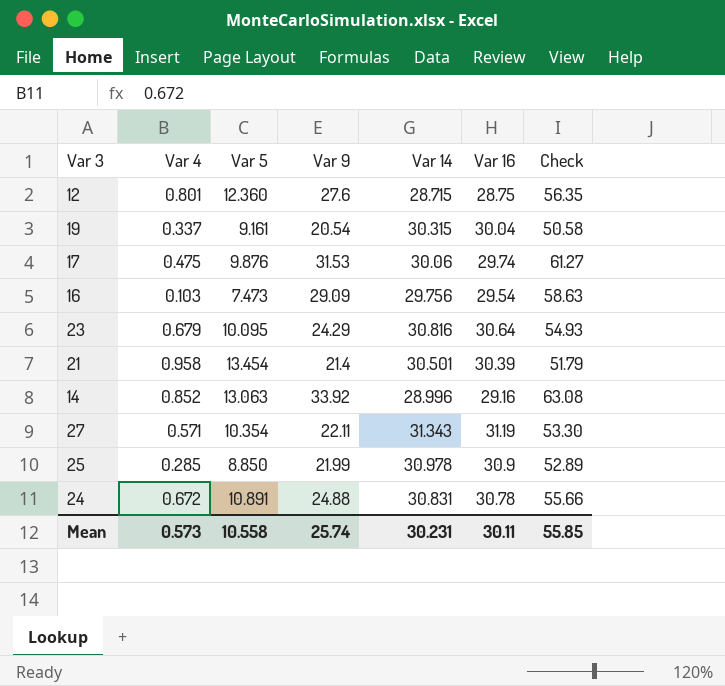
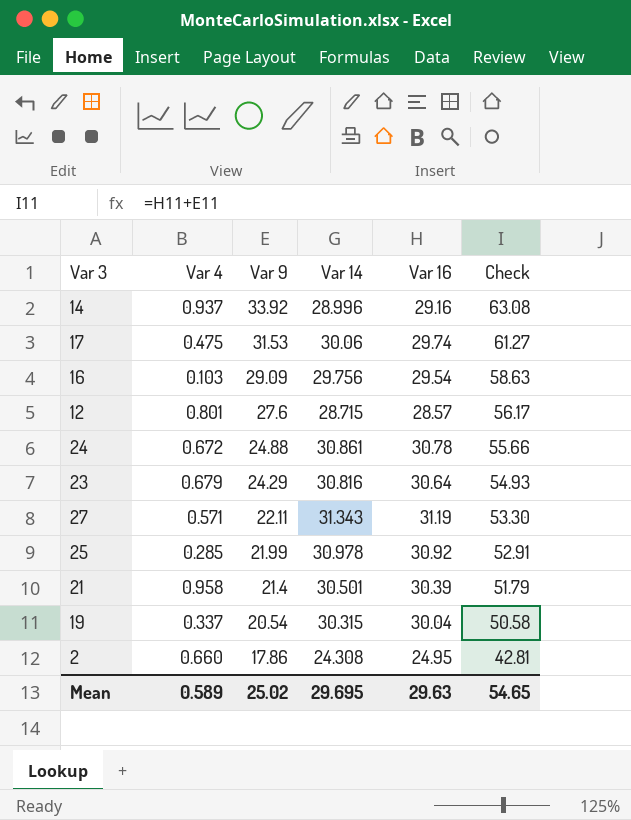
row order: none -> Var 9 descending
column Var 5 | position: 3 -> none
14 | Var 4: 0.852 -> 0.937
12 | Var 16: 28.75 -> 28.57
12 | Check: 56.35 -> 56.17
24 | Var 14: 30.831 -> 30.861
25 | Var 16: 30.9 -> 30.92
25 | Check: 52.89 -> 52.91
row 2: none -> 0.660 | 17.86 | 24.308 | 24.95 | 42.81
Mean | Var 4: 0.573 -> 0.589
Mean | Var 9: 25.74 -> 25.02
Mean | Var 14: 30.231 -> 29.695
Mean | Var 16: 30.11 -> 29.63
Mean | Check: 55.85 -> 54.65

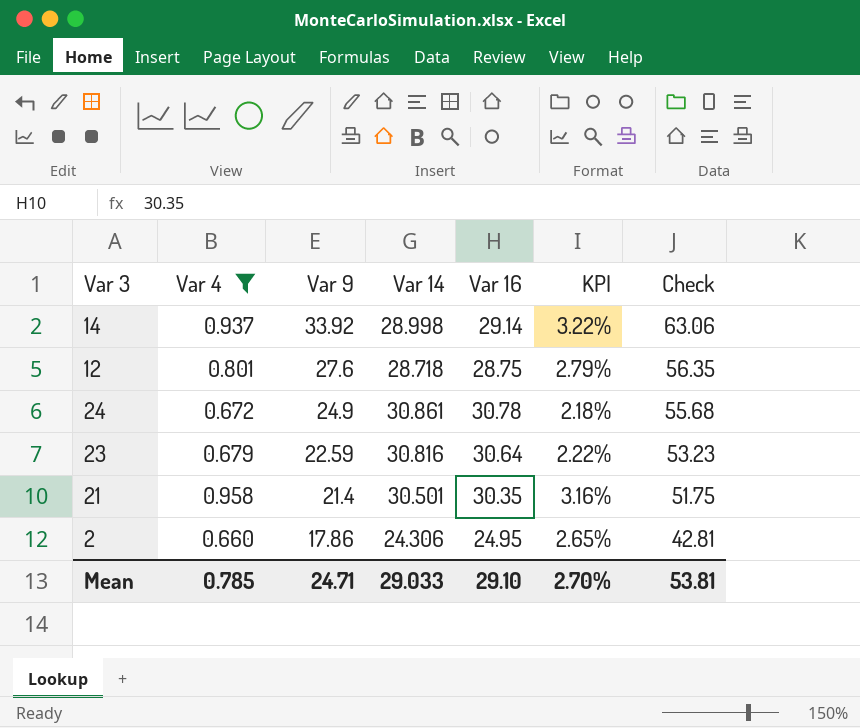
filter: none -> Var 4 >= 0.660
column KPI | formula: none -> [Var 4] / [Var 16]
14 | Var 14: 28.996 -> 28.998
14 | Var 16: 29.16 -> 29.14
14 | Check: 63.08 -> 63.06
12 | Var 14: 28.715 -> 28.718
12 | Var 16: 28.57 -> 28.75
12 | Check: 56.17 -> 56.35
24 | Var 9: 24.88 -> 24.9
24 | Check: 55.66 -> 55.68
23 | Var 9: 24.29 -> 22.59
23 | Check: 54.93 -> 53.23
21 | Var 16: 30.39 -> 30.35
21 | Check: 51.79 -> 51.75
2 | Var 14: 24.308 -> 24.306
Mean | Var 4: 0.589 -> 0.785
Mean | Var 9: 25.02 -> 24.71
Mean | Var 14: 29.695 -> 29.033
Mean | Var 16: 29.63 -> 29.10
Mean | Check: 54.65 -> 53.81

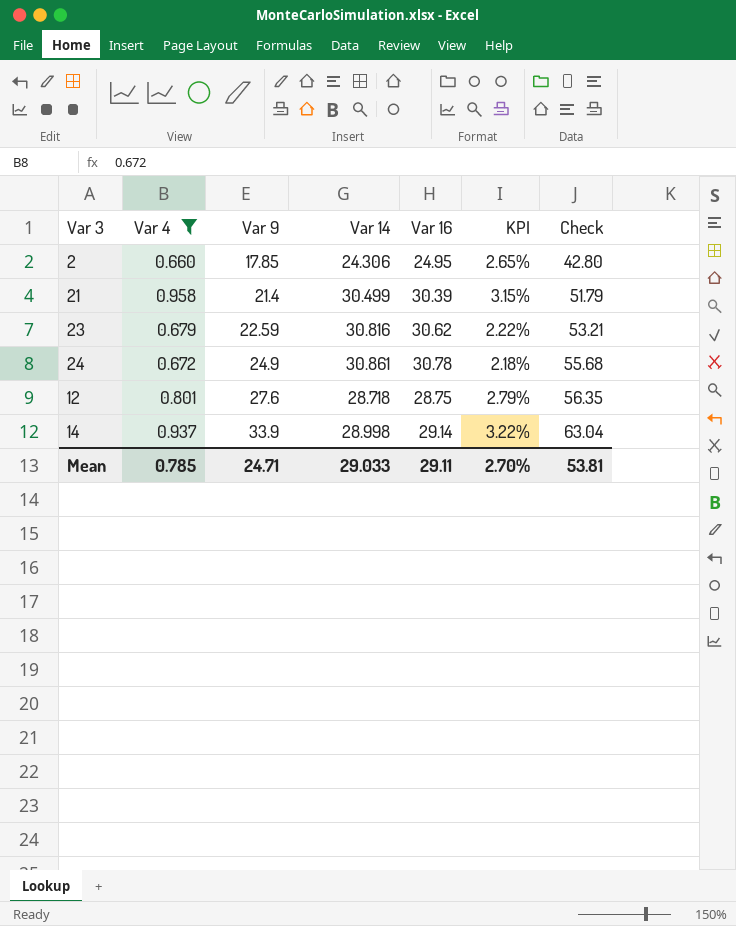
row order: Var 9 descending -> Var 9 ascending
2 | Var 9: 17.86 -> 17.85
2 | Check: 42.81 -> 42.80
21 | Var 14: 30.501 -> 30.499
21 | Var 16: 30.35 -> 30.39
21 | KPI: 3.16% -> 3.15%
21 | Check: 51.75 -> 51.79
23 | Var 16: 30.64 -> 30.62
23 | Check: 53.23 -> 53.21
14 | Var 9: 33.92 -> 33.9
14 | Check: 63.06 -> 63.04
Mean | Var 16: 29.10 -> 29.11

